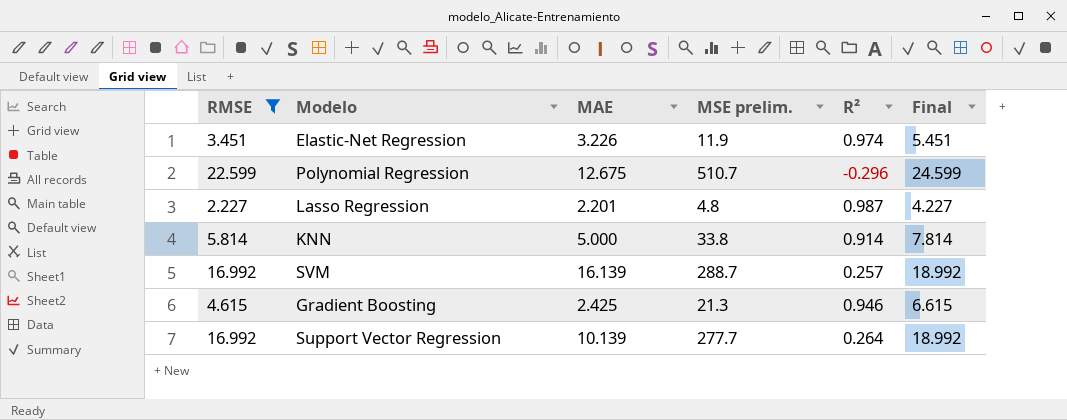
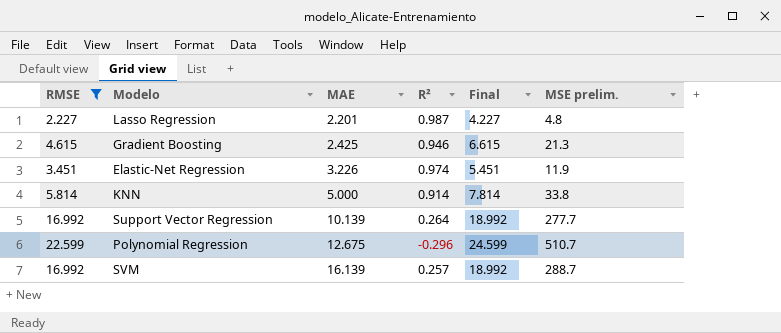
row order: none -> MAE ascending
column MSE prelim. | position: 4 -> 6

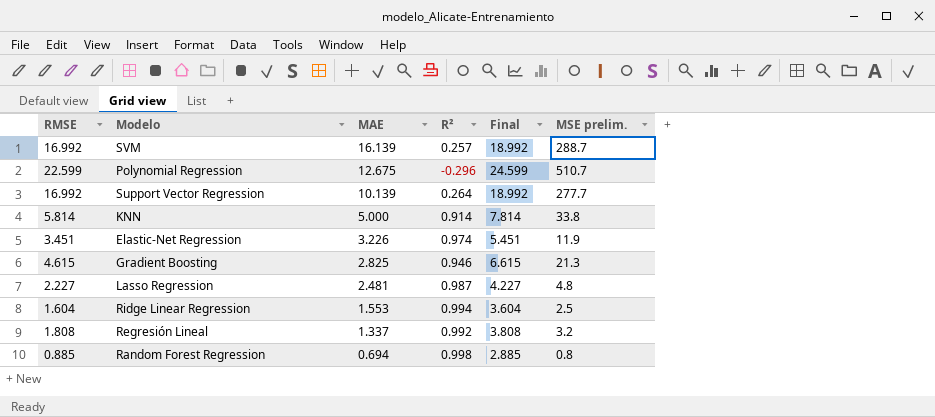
filter: RMSE >= 2.227 -> none
row order: MAE ascending -> MAE descending
Gradient Boosting | MAE: 2.425 -> 2.825
Lasso Regression | MAE: 2.201 -> 2.481

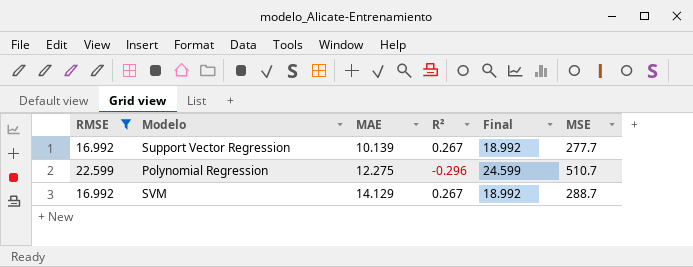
filter: none -> RMSE >= 16.992
row order: MAE descending -> MAE ascending
column name: MSE prelim. -> MSE
Support Vector Regression | R²: 0.264 -> 0.267
Polynomial Regression | MAE: 12.675 -> 12.275
SVM | MAE: 16.139 -> 14.129
SVM | R²: 0.257 -> 0.267

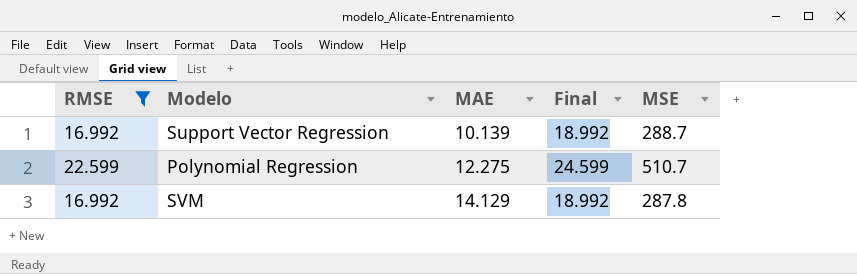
column R² | position: 4 -> none
Support Vector Regression | MSE: 277.7 -> 288.7
SVM | MSE: 288.7 -> 287.8

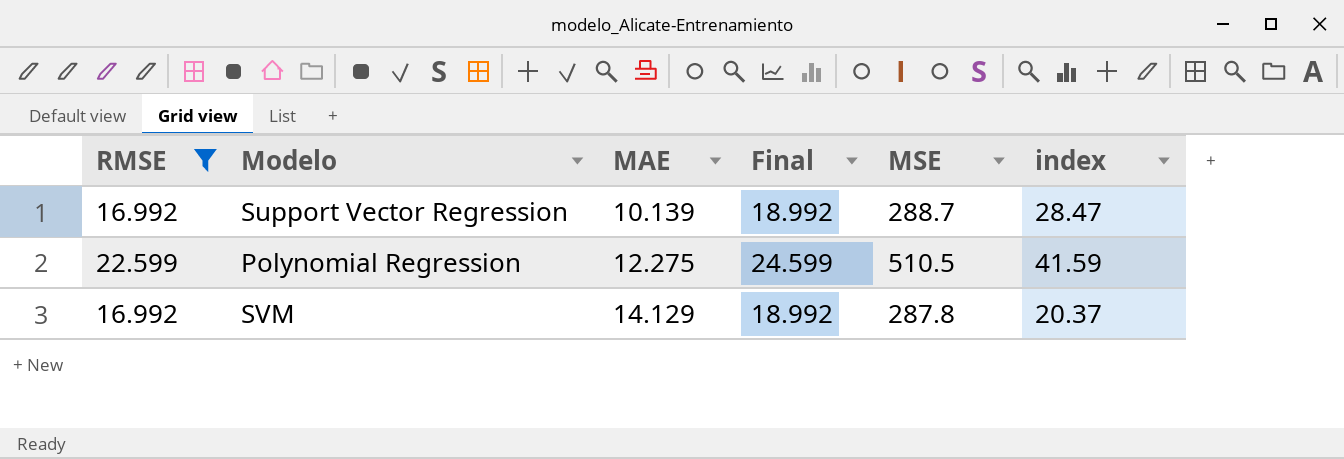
column index | formula: none -> [MSE] / [MAE]
Polynomial Regression | MSE: 510.7 -> 510.5

